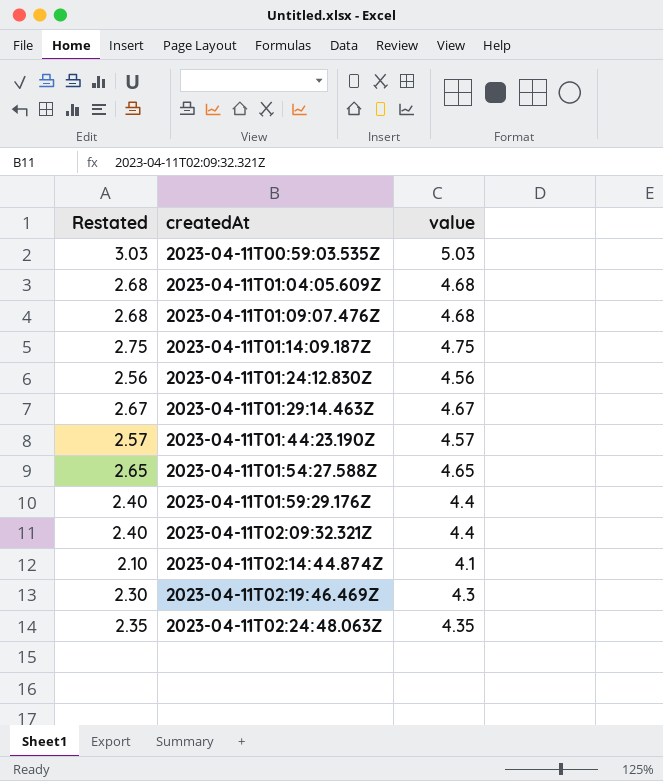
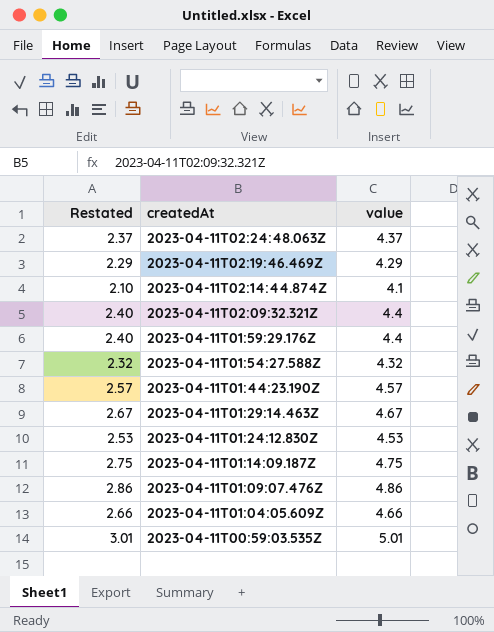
row order: createdAt ascending -> createdAt descending
2023-04-11T02:24:48.063Z | Restated: 2.35 -> 2.37
2023-04-11T02:24:48.063Z | value: 4.35 -> 4.37
2023-04-11T02:19:46.469Z | Restated: 2.30 -> 2.29
2023-04-11T02:19:46.469Z | value: 4.3 -> 4.29
2023-04-11T01:54:27.588Z | Restated: 2.65 -> 2.32
2023-04-11T01:54:27.588Z | value: 4.65 -> 4.32
2023-04-11T01:24:12.830Z | Restated: 2.56 -> 2.53
2023-04-11T01:24:12.830Z | value: 4.56 -> 4.53
2023-04-11T01:09:07.476Z | Restated: 2.68 -> 2.86
2023-04-11T01:09:07.476Z | value: 4.68 -> 4.86
2023-04-11T01:04:05.609Z | Restated: 2.68 -> 2.66
2023-04-11T01:04:05.609Z | value: 4.68 -> 4.66
2023-04-11T00:59:03.535Z | Restated: 3.03 -> 3.01
2023-04-11T00:59:03.535Z | value: 5.03 -> 5.01

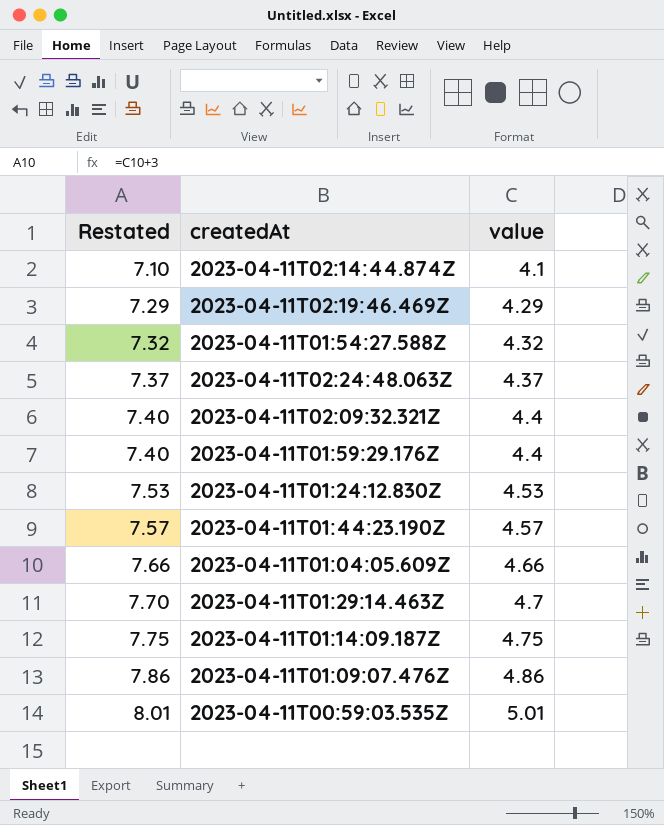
row order: createdAt descending -> Restated ascending
column Restated | formula: [value] - 2 -> [value] + 3
2023-04-11T01:29:14.463Z | value: 4.67 -> 4.7

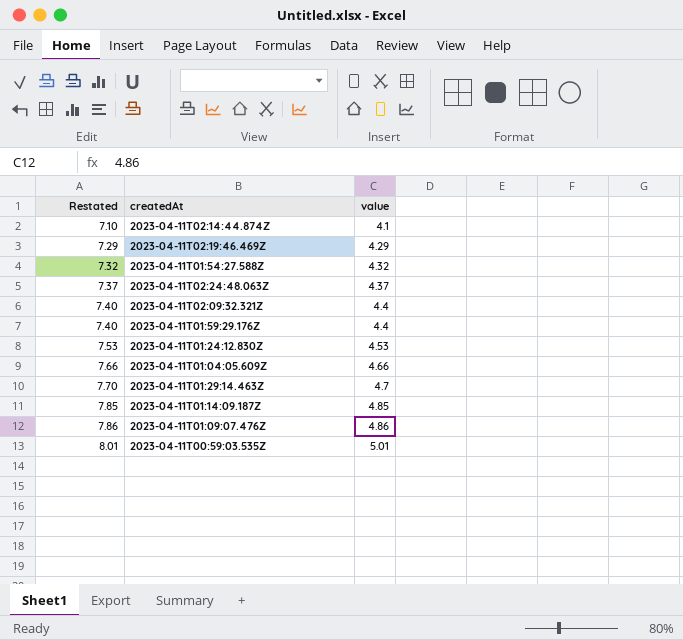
row 2023-04-11T01:44:23.190Z: 7.57 | 4.57 -> none
2023-04-11T01:14:09.187Z | Restated: 7.75 -> 7.85
2023-04-11T01:14:09.187Z | value: 4.75 -> 4.85

